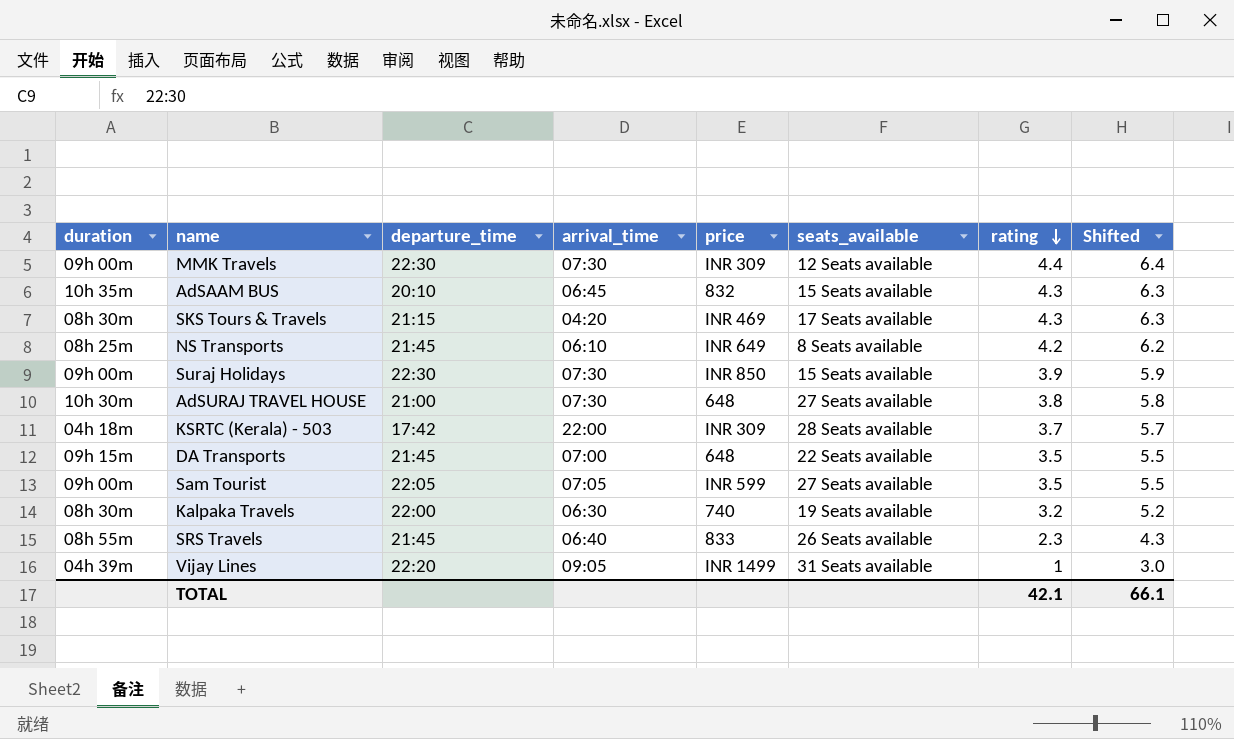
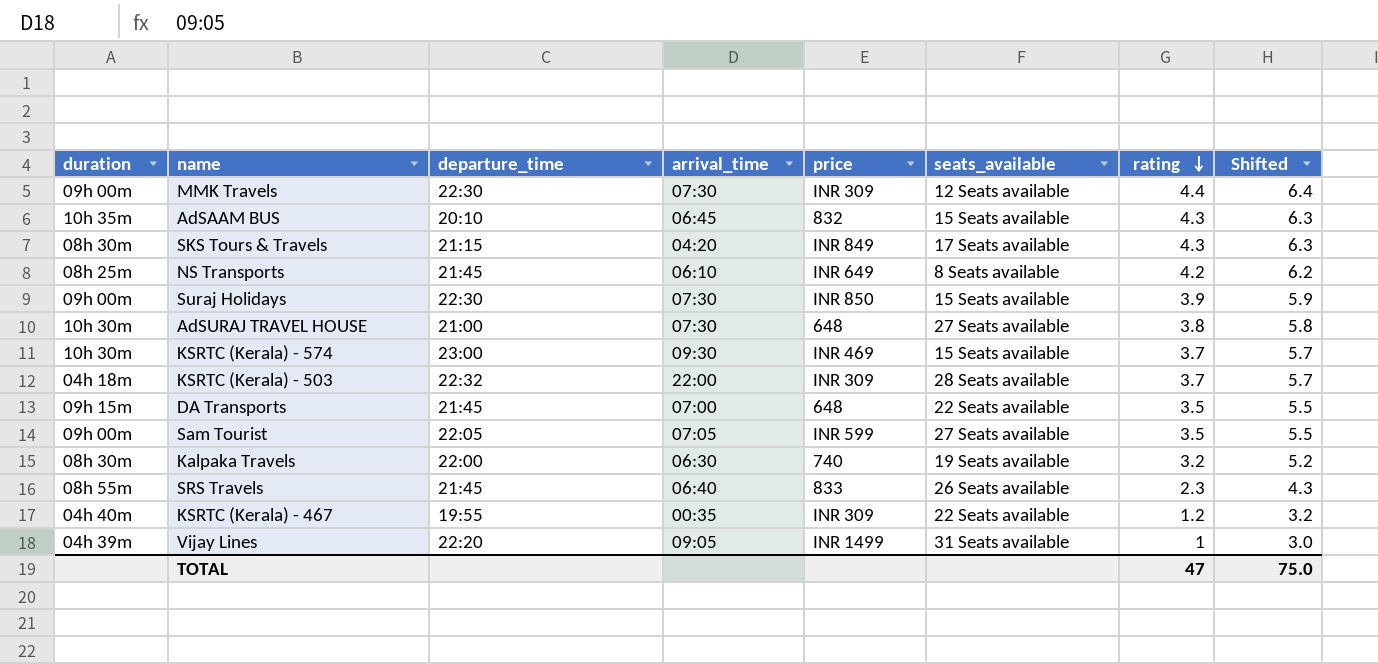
SKS Tours & Travels | price: INR 469 -> INR 849
row KSRTC (Kerala) - 574: none -> 10h 30m | 23:00 | 09:30 | INR 469 | 15 Seats available | 3.7 | 5.7
KSRTC (Kerala) - 503 | departure_time: 17:42 -> 22:32
row KSRTC (Kerala) - 467: none -> 04h 40m | 19:55 | 00:35 | INR 309 | 22 Seats available | 1.2 | 3.2
TOTAL | rating: 42.1 -> 47
TOTAL | Shifted: 66.1 -> 75.0

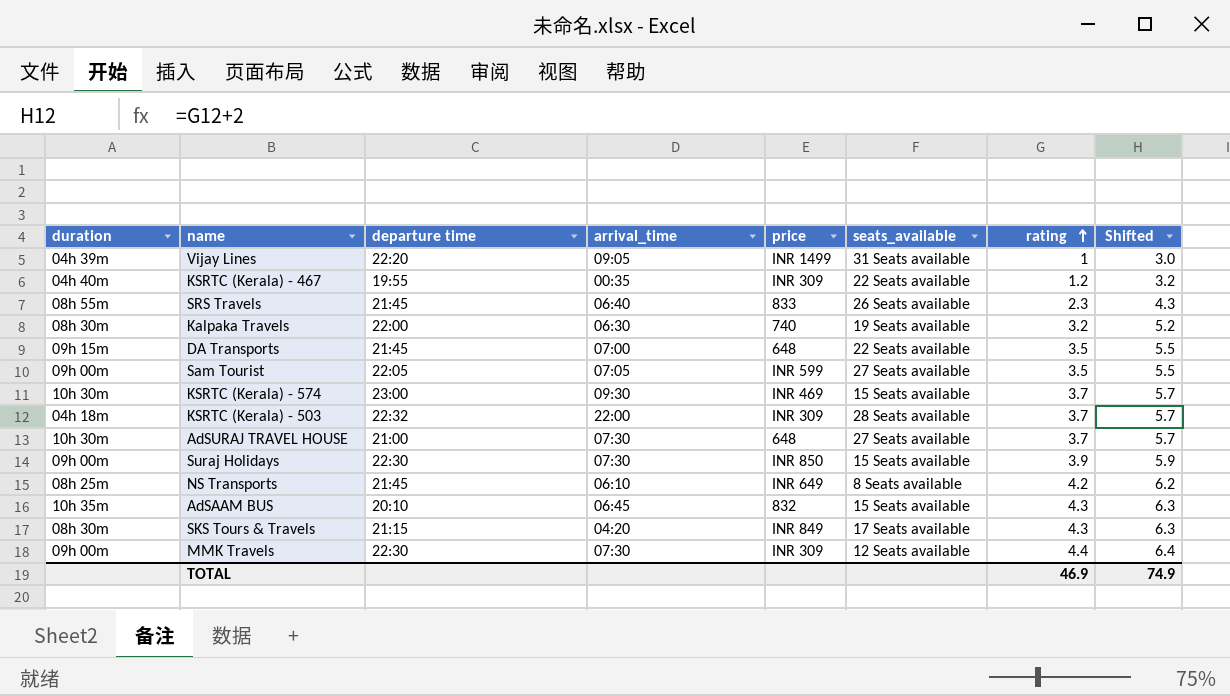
row order: rating descending -> rating ascending
column name: departure_time -> departure time
AdSURAJ TRAVEL HOUSE | rating: 3.8 -> 3.7
AdSURAJ TRAVEL HOUSE | Shifted: 5.8 -> 5.7
TOTAL | rating: 47 -> 46.9
TOTAL | Shifted: 75.0 -> 74.9

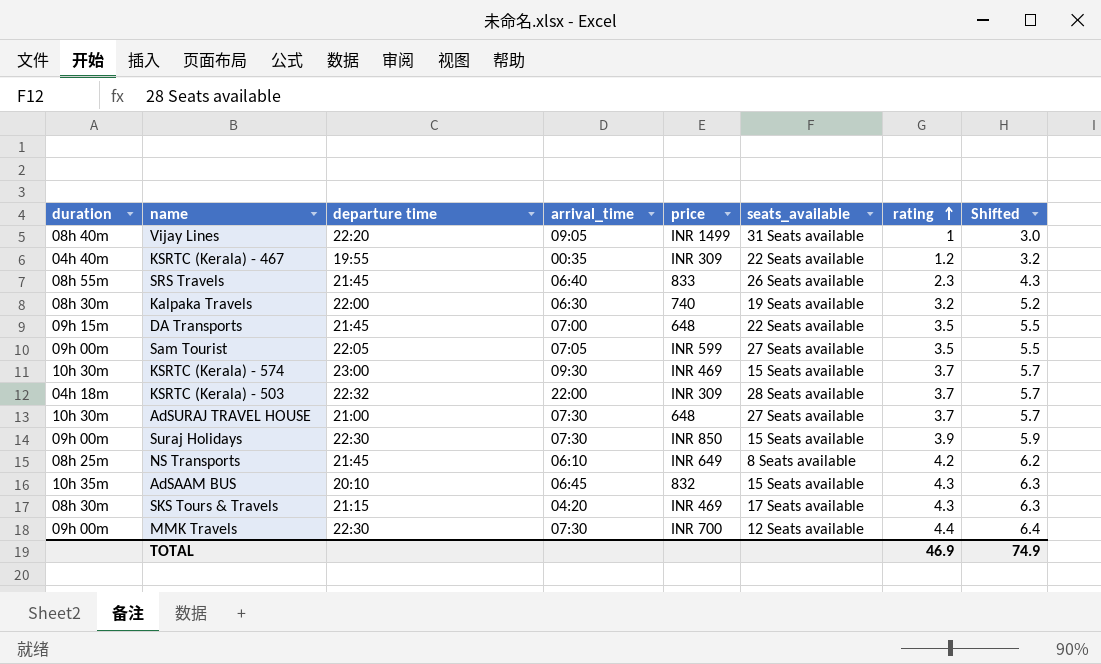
Vijay Lines | duration: 04h 39m -> 08h 40m
SKS Tours & Travels | price: INR 849 -> INR 469
MMK Travels | price: INR 309 -> INR 700

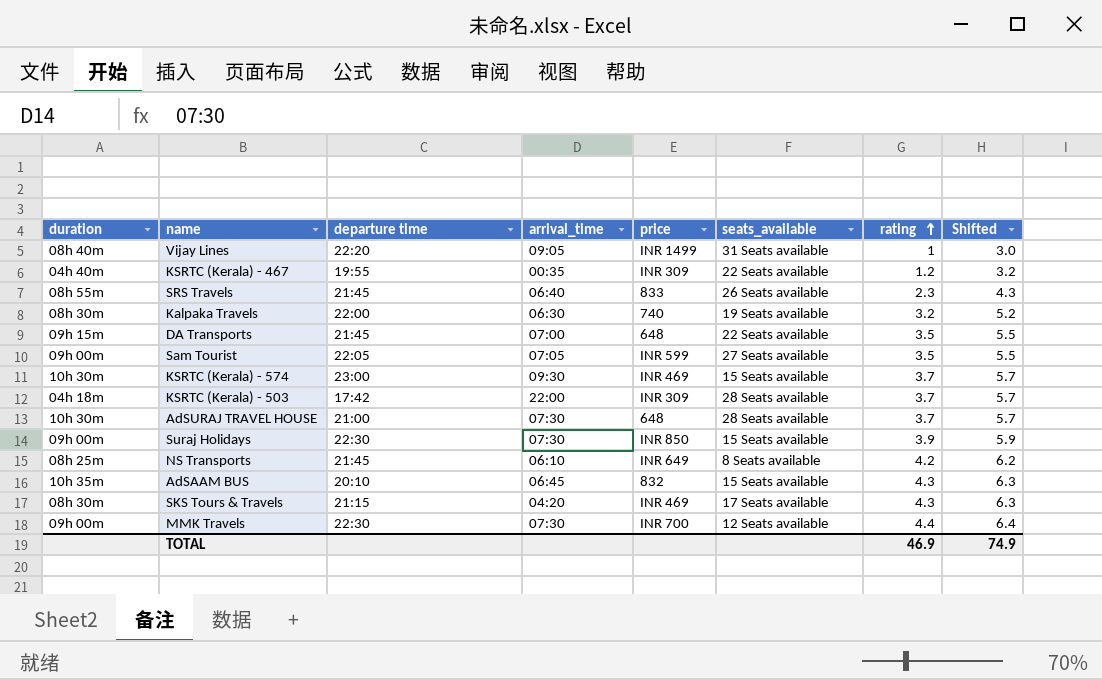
KSRTC (Kerala) - 503 | departure time: 22:32 -> 17:42
AdSURAJ TRAVEL HOUSE | seats_available: 27 Seats available -> 28 Seats available

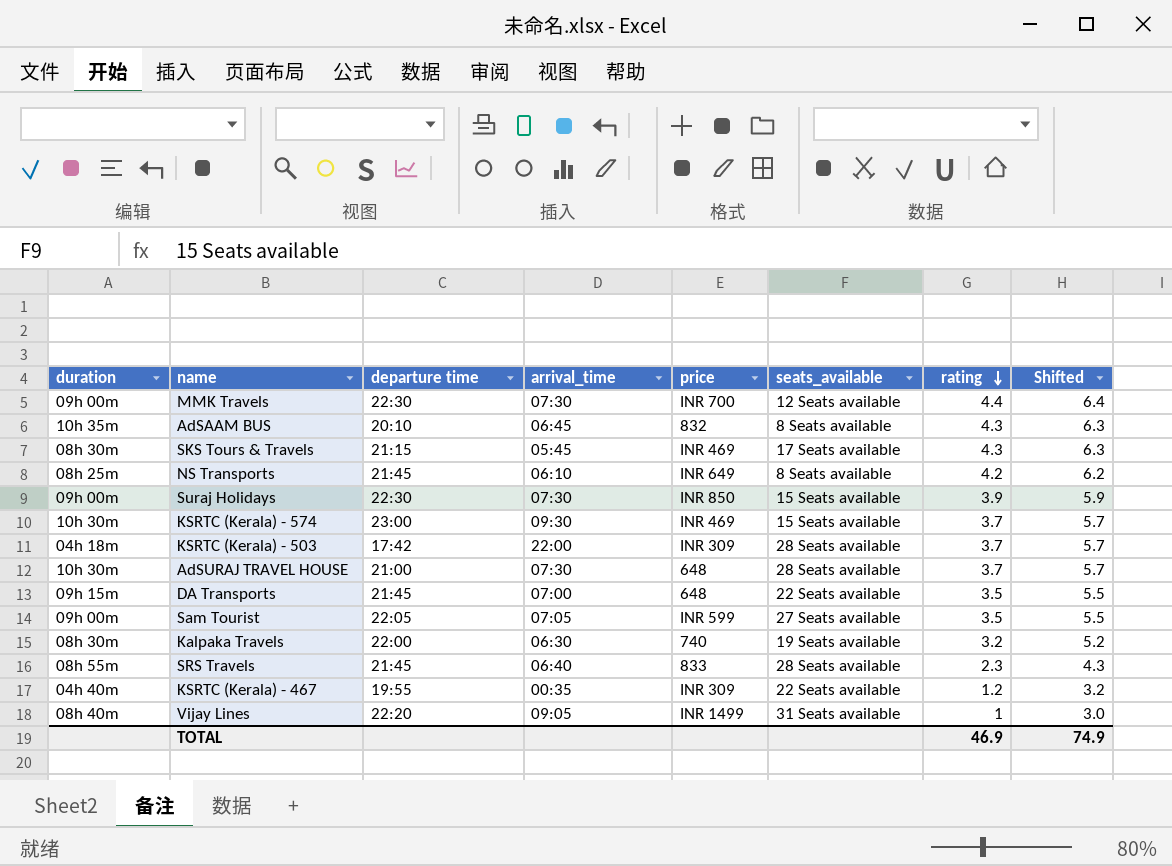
row order: rating ascending -> rating descending
AdSAAM BUS | seats_available: 15 Seats available -> 8 Seats available
SKS Tours & Travels | arrival_time: 04:20 -> 05:45
SRS Travels | seats_available: 26 Seats available -> 28 Seats available

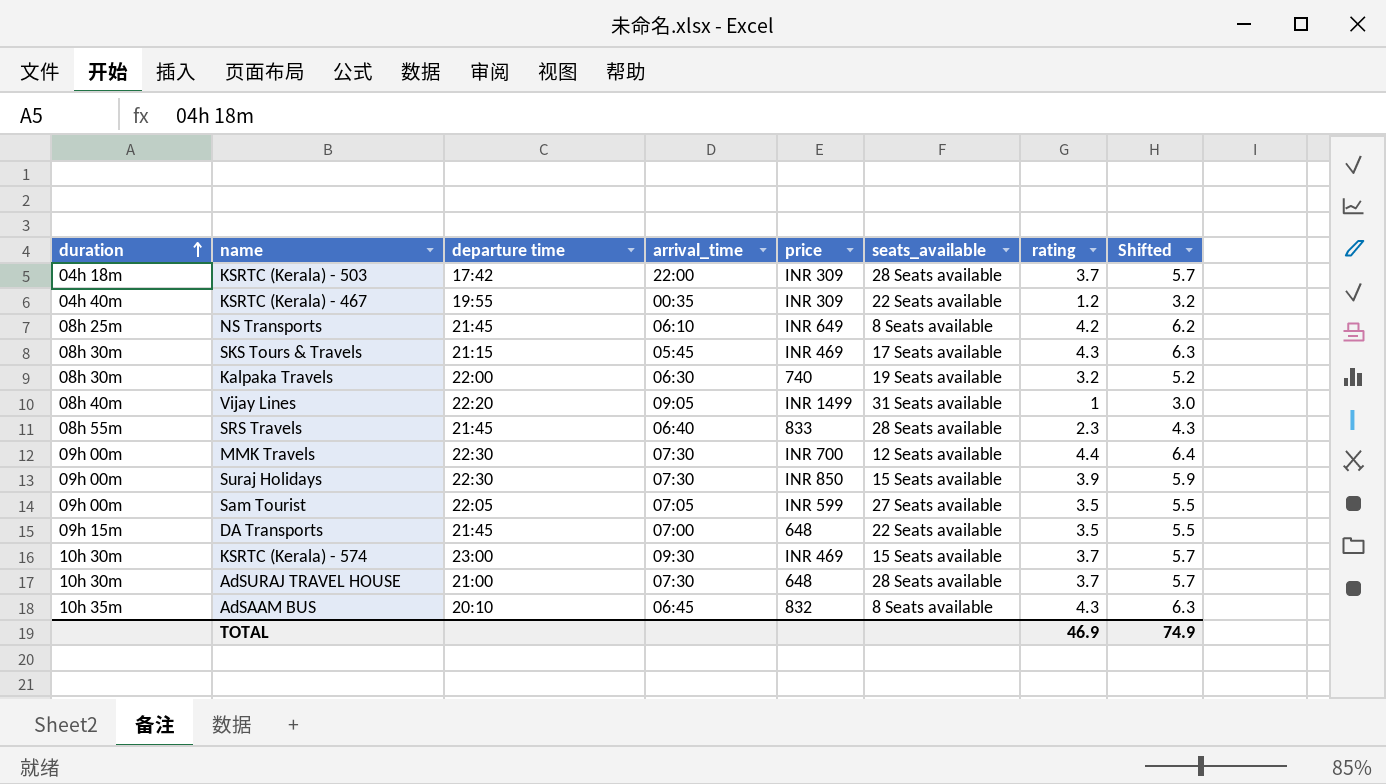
row order: rating descending -> duration ascending

